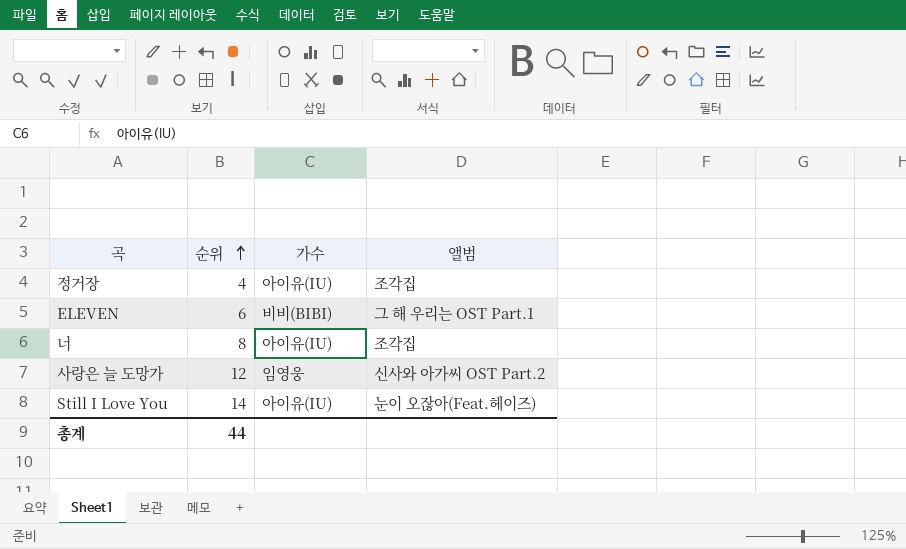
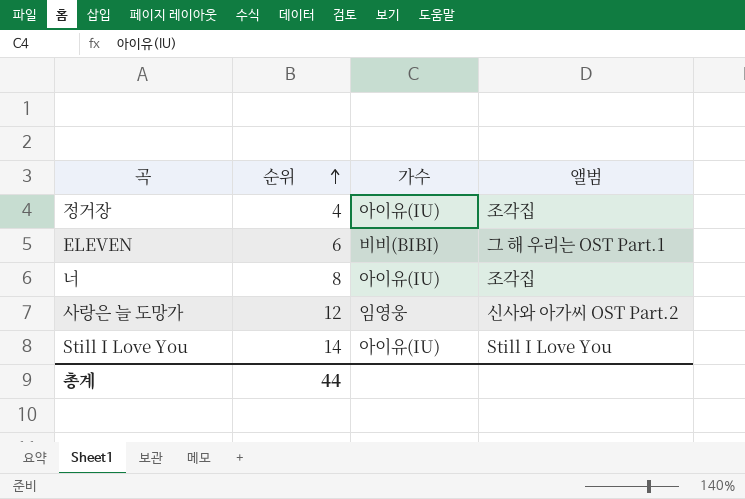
Still I Love You | 앨범: 눈이 오잖아(Feat.헤이즈) -> Still I Love You

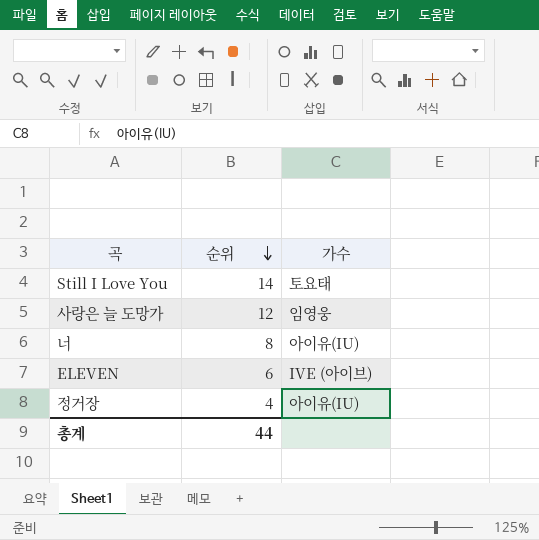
row order: 순위 ascending -> 순위 descending
column 앨범 | position: 4 -> none
Still I Love You | 가수: 아이유(IU) -> 토요태
ELEVEN | 가수: 비비(BIBI) -> IVE (아이브)

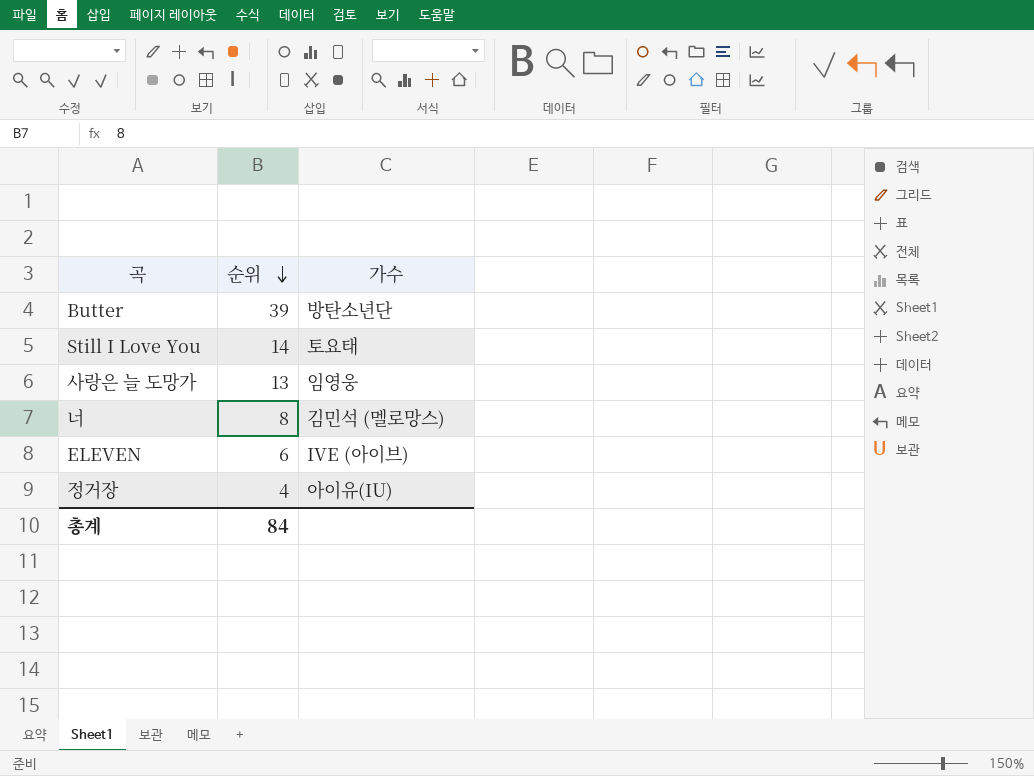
row Butter: none -> 39 | 방탄소년단
사랑은 늘 도망가 | 순위: 12 -> 13
너 | 가수: 아이유(IU) -> 김민석 (멜로망스)
총계 | 순위: 44 -> 84

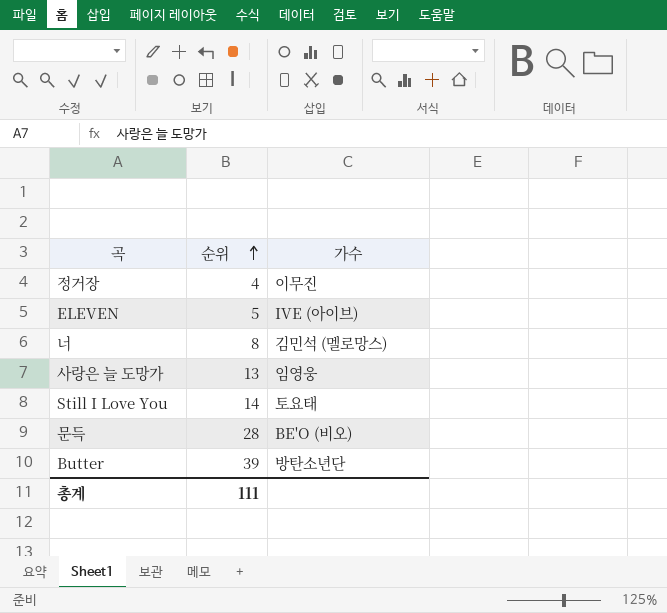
row order: 순위 descending -> 순위 ascending
정거장 | 가수: 아이유(IU) -> 이무진
ELEVEN | 순위: 6 -> 5
row 문득: none -> 28 | BE'O (비오)
총계 | 순위: 84 -> 111

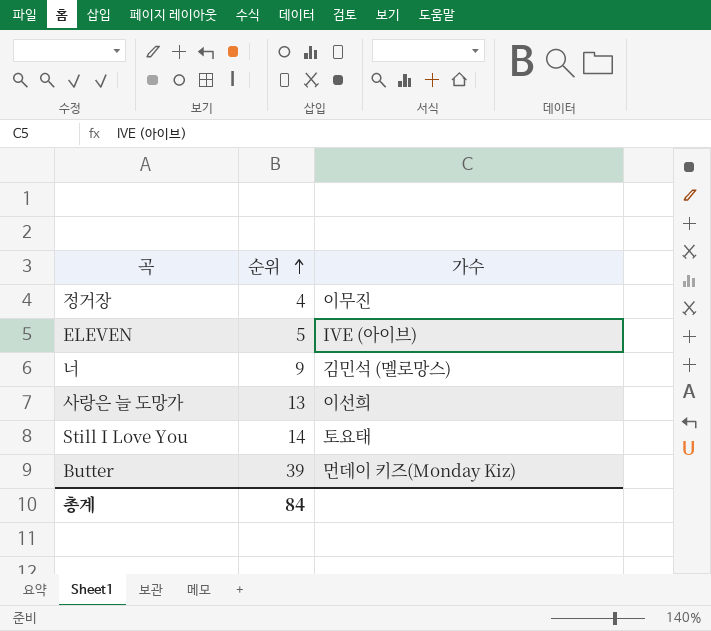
row 문득: 28 | BE'O (비오) -> none
너 | 순위: 8 -> 9
사랑은 늘 도망가 | 가수: 임영웅 -> 이선희
Butter | 가수: 방탄소년단 -> 먼데이 키즈(Monday Kiz)
총계 | 순위: 111 -> 84

